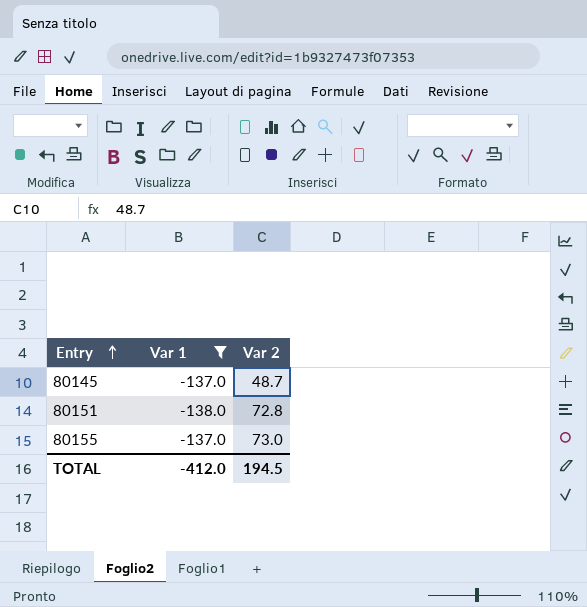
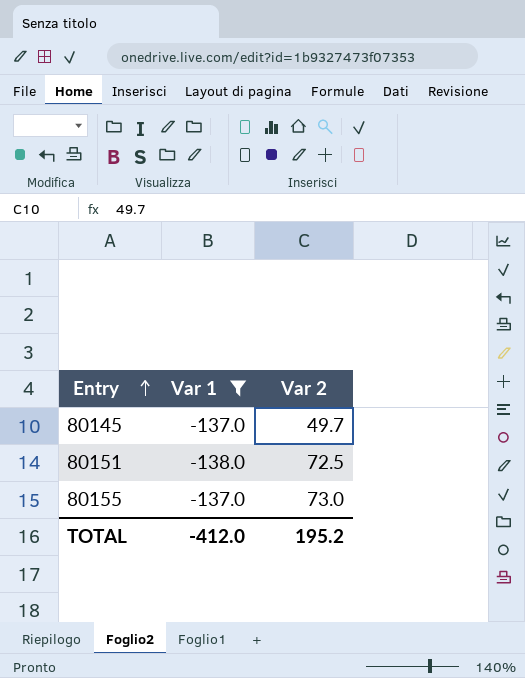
80145 | Var 2: 48.7 -> 49.7
80151 | Var 2: 72.8 -> 72.5
TOTAL | Var 2: 194.5 -> 195.2

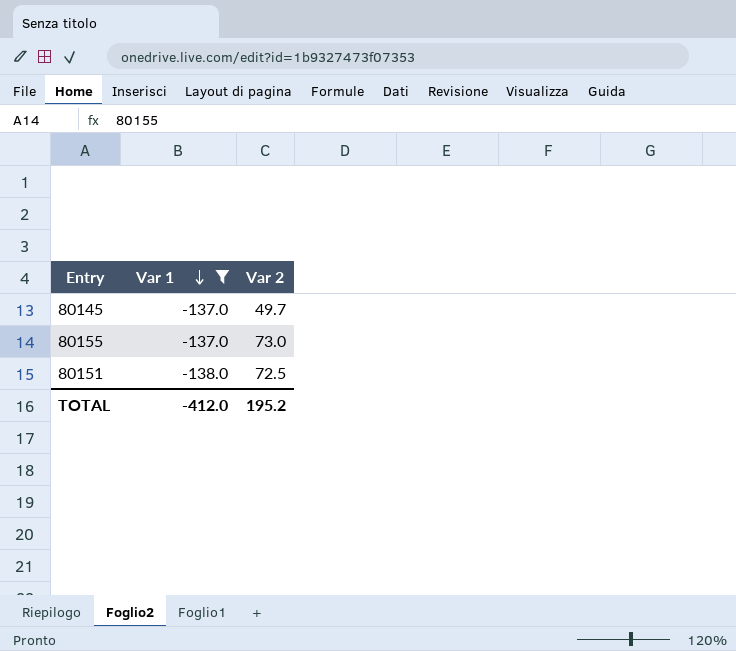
row order: Entry ascending -> Var 1 descending

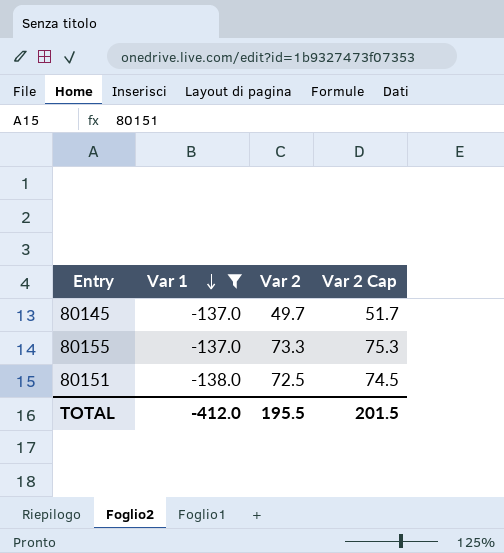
column Var 2 Cap | formula: none -> [Var 2] + 2
80155 | Var 2: 73.0 -> 73.3
TOTAL | Var 2: 195.2 -> 195.5

